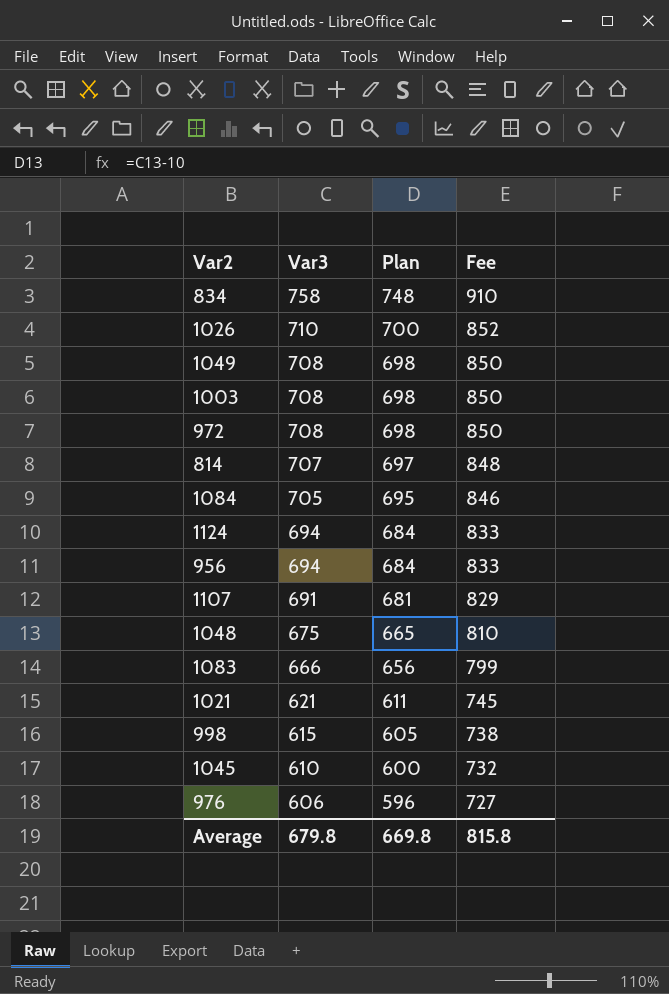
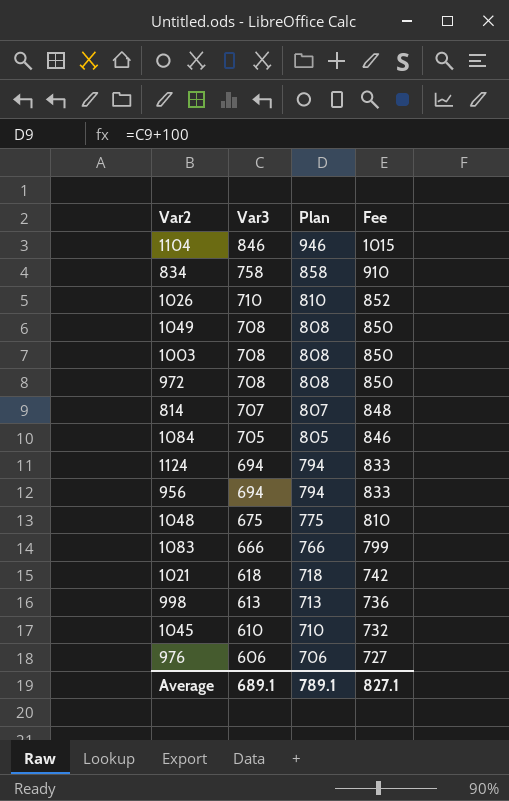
column Plan | formula: [Var3] - 10 -> [Var3] + 100
row 1107: 691 | 681 | 829 -> none
row 1104: none -> 846 | 946 | 1015
1021 | Var3: 621 -> 618
1021 | Fee: 745 -> 742
998 | Var3: 615 -> 613
998 | Fee: 738 -> 736
Average | Var3: 679.8 -> 689.1
Average | Plan: 669.8 -> 789.1
Average | Fee: 815.8 -> 827.1

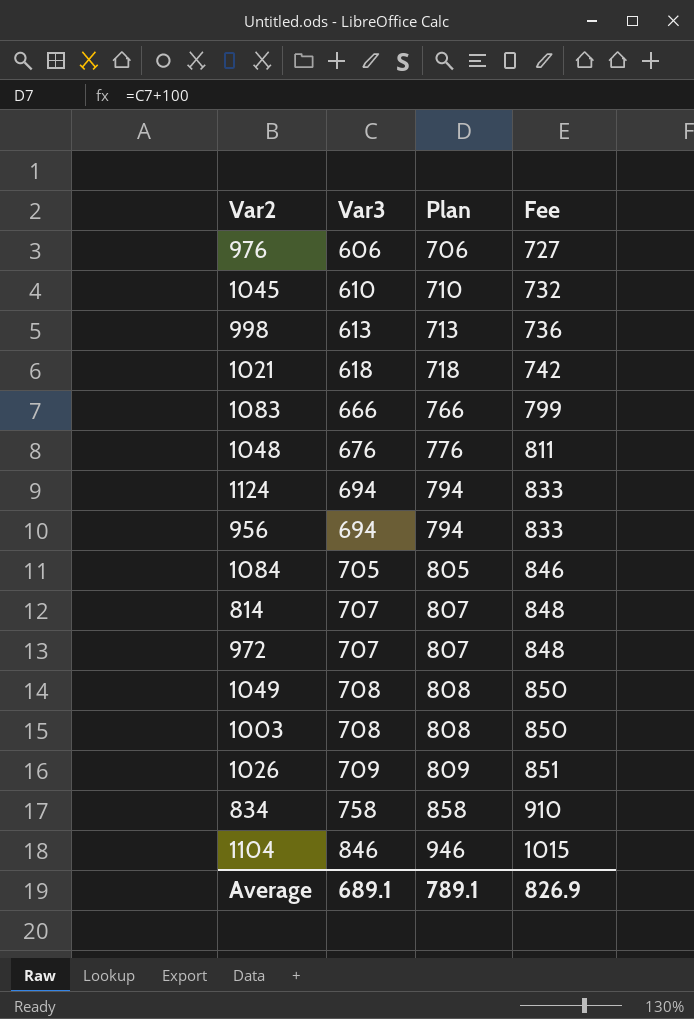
row order: Var3 descending -> Var3 ascending
1048 | Var3: 675 -> 676
1048 | Plan: 775 -> 776
1048 | Fee: 810 -> 811
972 | Var3: 708 -> 707
972 | Plan: 808 -> 807
972 | Fee: 850 -> 848
1026 | Var3: 710 -> 709
1026 | Plan: 810 -> 809
1026 | Fee: 852 -> 851
Average | Fee: 827.1 -> 826.9

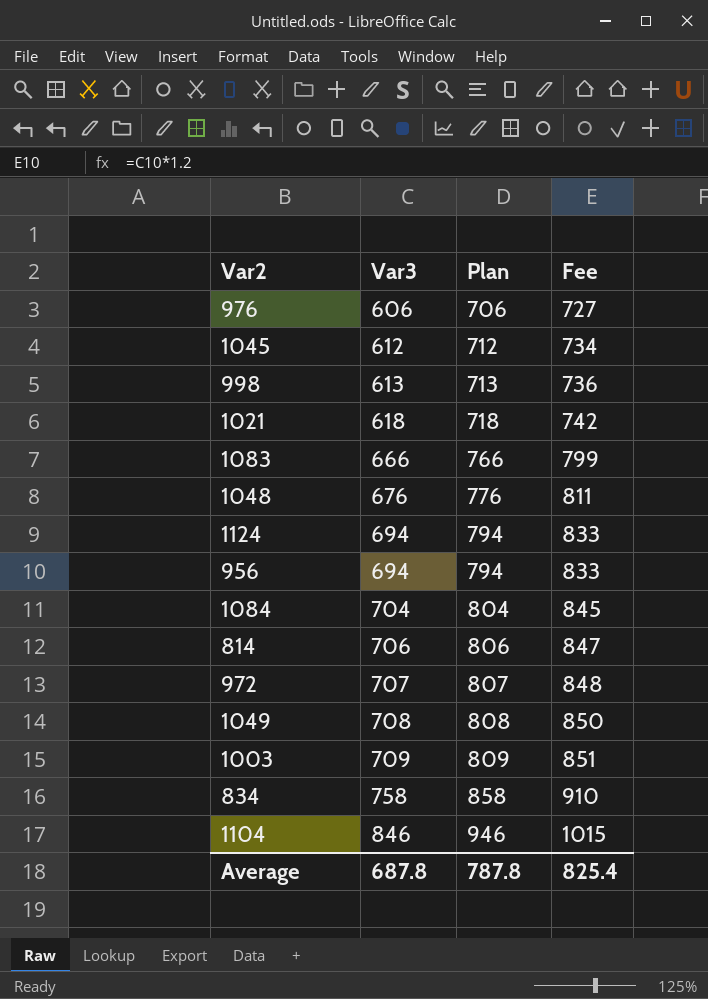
row 1026: 709 | 809 | 851 -> none
1045 | Var3: 610 -> 612
1045 | Plan: 710 -> 712
1045 | Fee: 732 -> 734
1084 | Var3: 705 -> 704
1084 | Plan: 805 -> 804
1084 | Fee: 846 -> 845
814 | Var3: 707 -> 706
814 | Plan: 807 -> 806
814 | Fee: 848 -> 847
1003 | Var3: 708 -> 709
1003 | Plan: 808 -> 809
1003 | Fee: 850 -> 851
Average | Var3: 689.1 -> 687.8
Average | Plan: 789.1 -> 787.8
Average | Fee: 826.9 -> 825.4

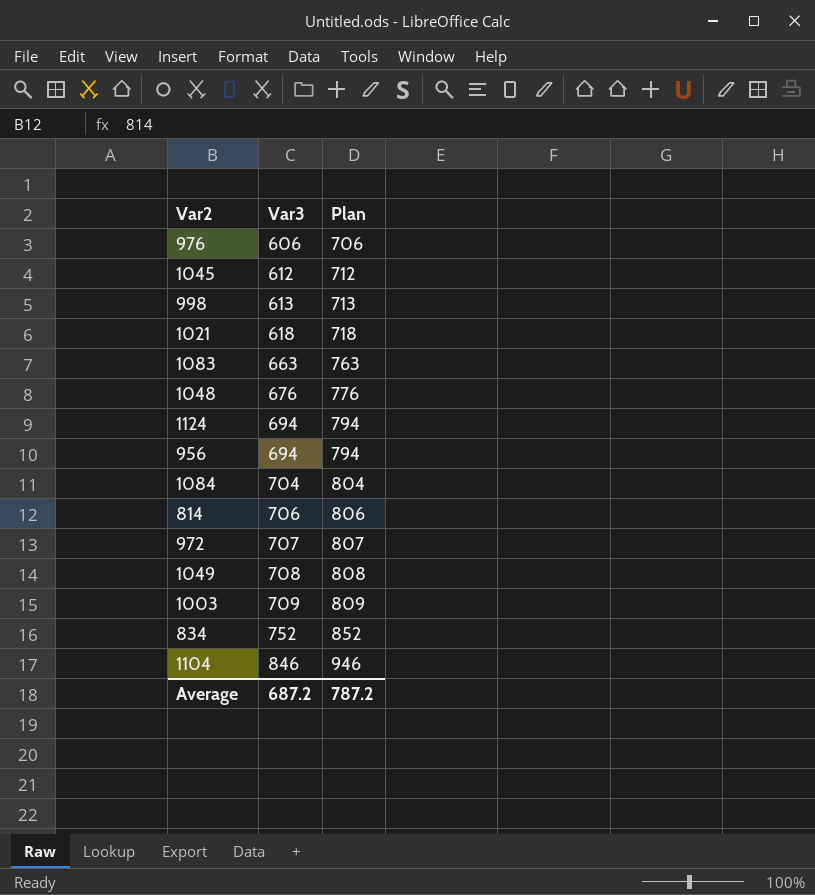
column Fee | formula: [Var3] * 1.2 -> none
1083 | Var3: 666 -> 663
1083 | Plan: 766 -> 763
834 | Var3: 758 -> 752
834 | Plan: 858 -> 852
Average | Var3: 687.8 -> 687.2
Average | Plan: 787.8 -> 787.2

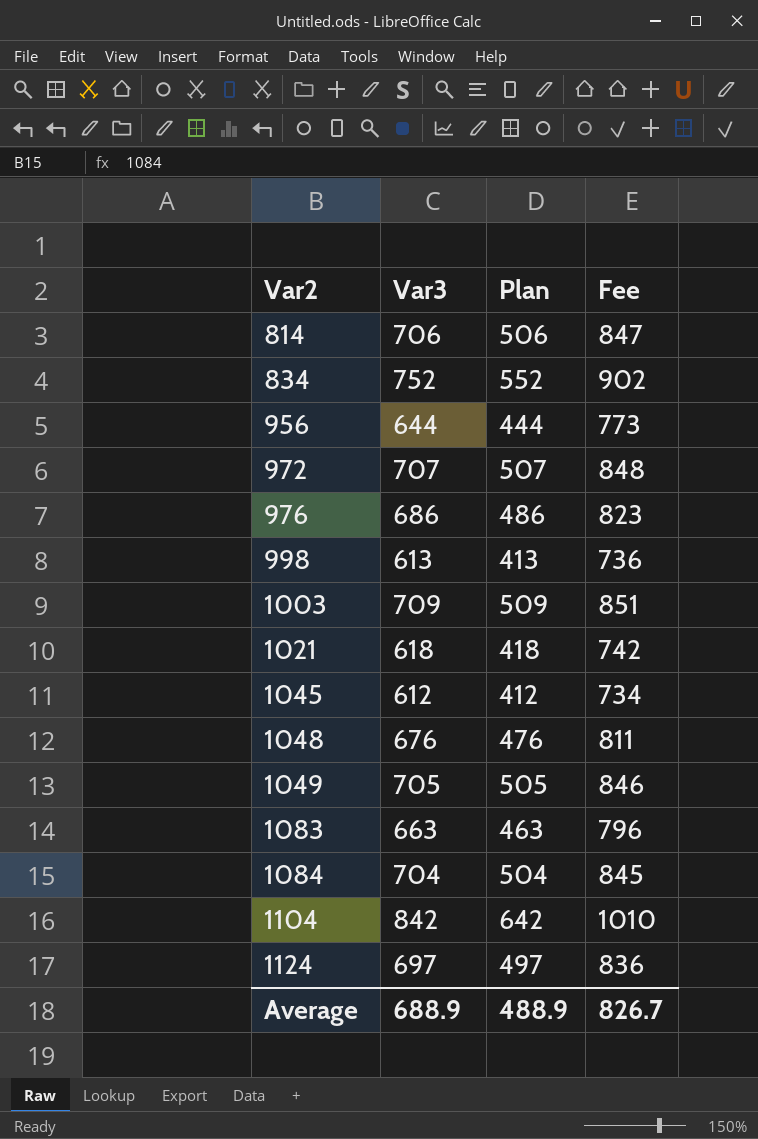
row order: Var3 ascending -> Var2 ascending
column Plan | formula: [Var3] + 100 -> [Var3] - 200
column Fee | formula: none -> [Var3] * 1.2
956 | Var3: 694 -> 644
976 | Var3: 606 -> 686
1049 | Var3: 708 -> 705
1104 | Var3: 846 -> 842
1124 | Var3: 694 -> 697
Average | Var3: 687.2 -> 688.9
Average | Plan: 787.2 -> 488.9

